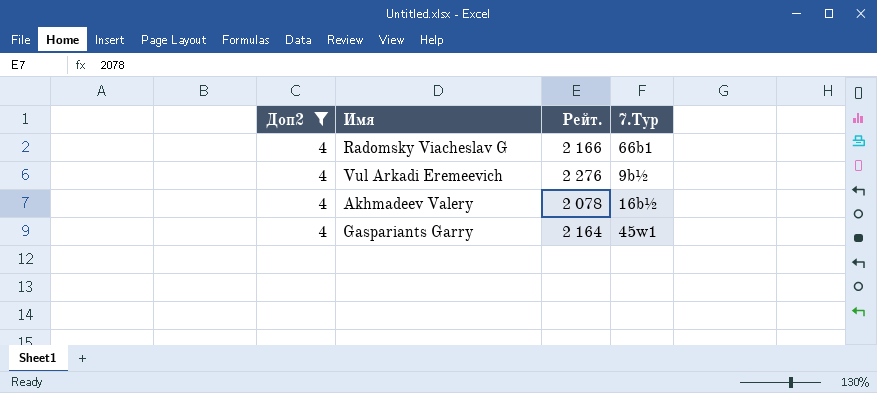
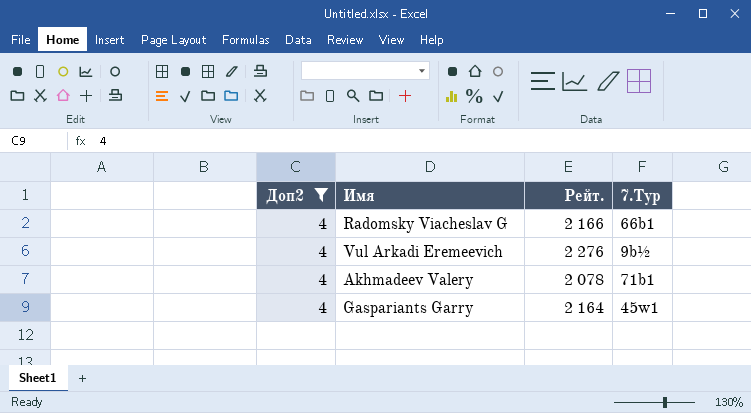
Akhmadeev Valery | 7.Тур: 16b½ -> 71b1

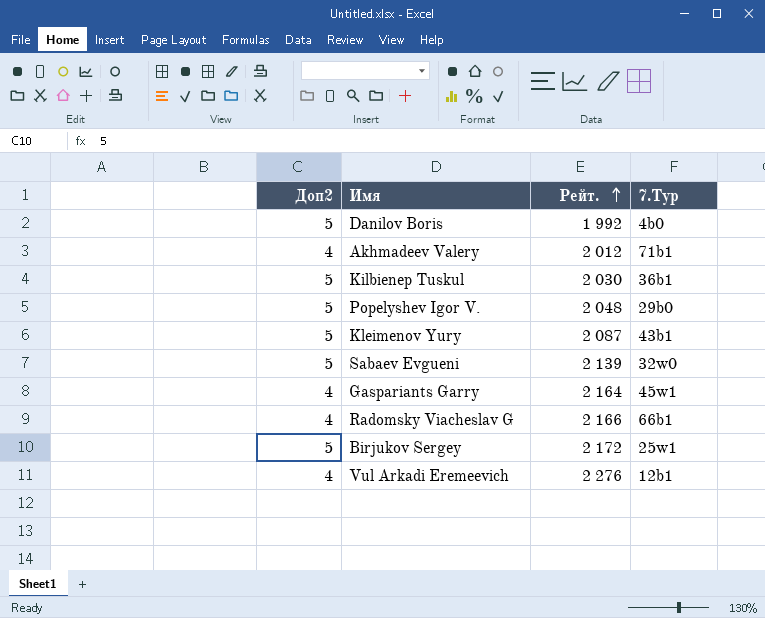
filter: Доп2 = 4 -> none
row order: none -> Рейт. ascending
Akhmadeev Valery | Рейт.: 2 078 -> 2 012
Vul Arkadi Eremeevich | 7.Тур: 9b½ -> 12b1

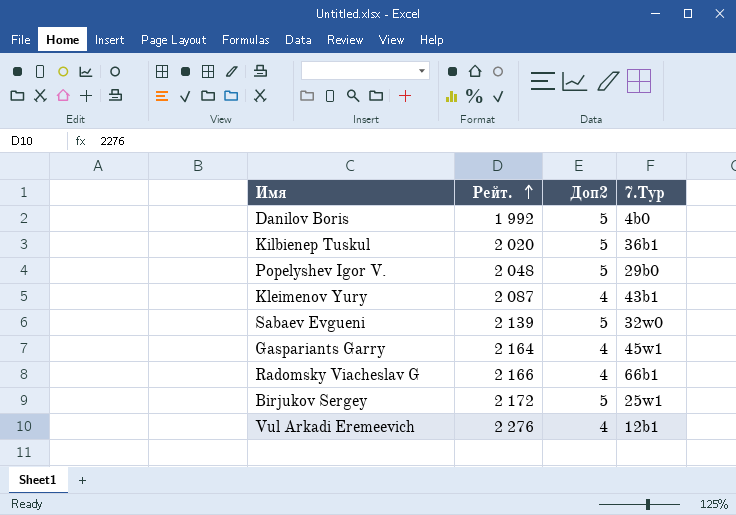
column Доп2 | position: 1 -> 3
row Akhmadeev Valery: 4 | 2 012 | 71b1 -> none
Kilbienep Tuskul | Рейт.: 2 030 -> 2 020
Kleimenov Yury | Доп2: 5 -> 4

